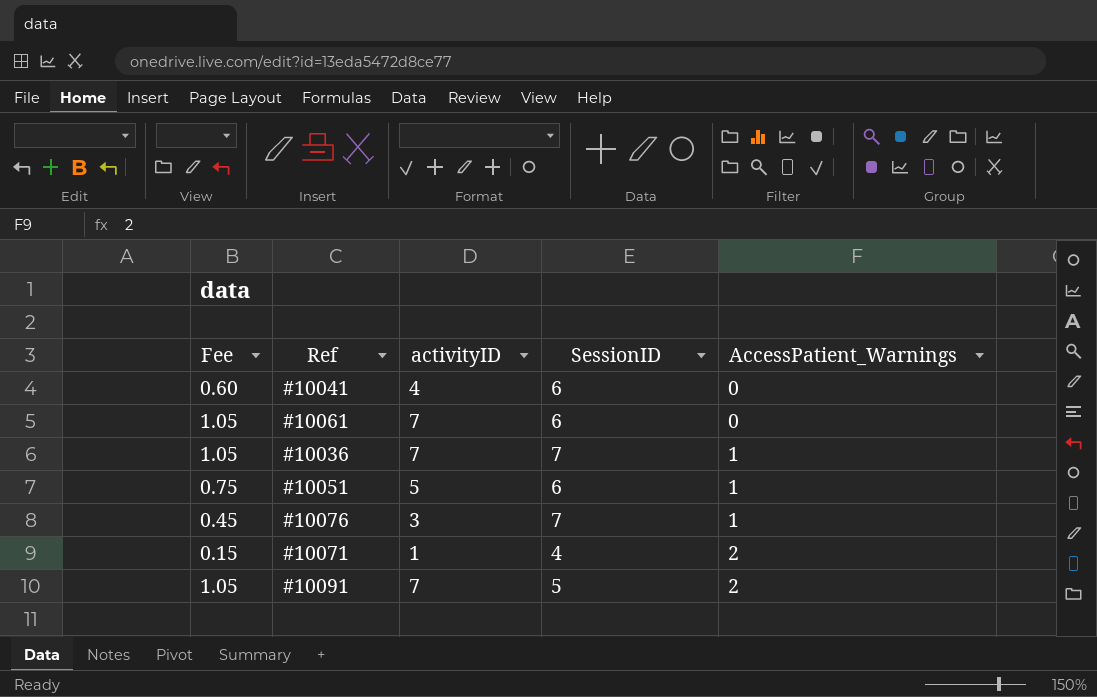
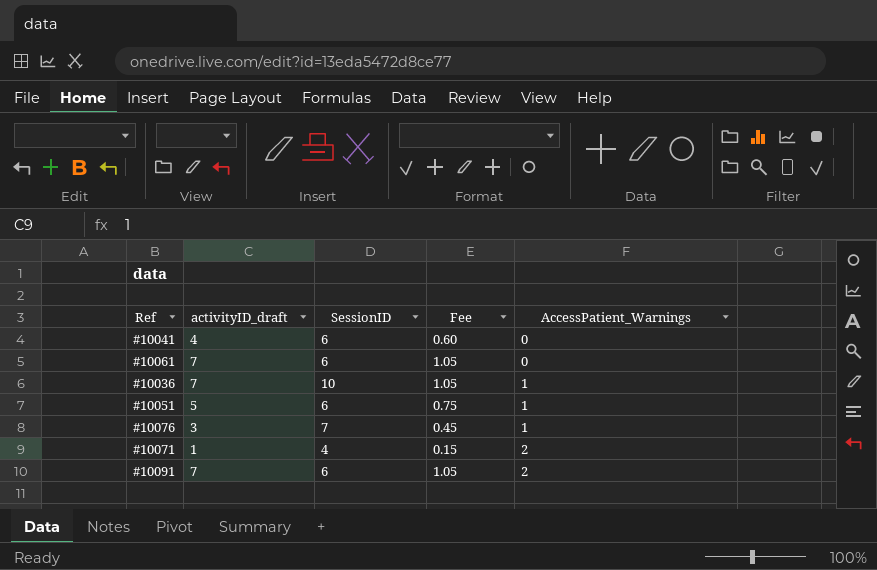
column name: activityID -> activityID_draft
column Fee | position: 1 -> 4
#10036 | SessionID: 7 -> 10
#10091 | SessionID: 5 -> 6

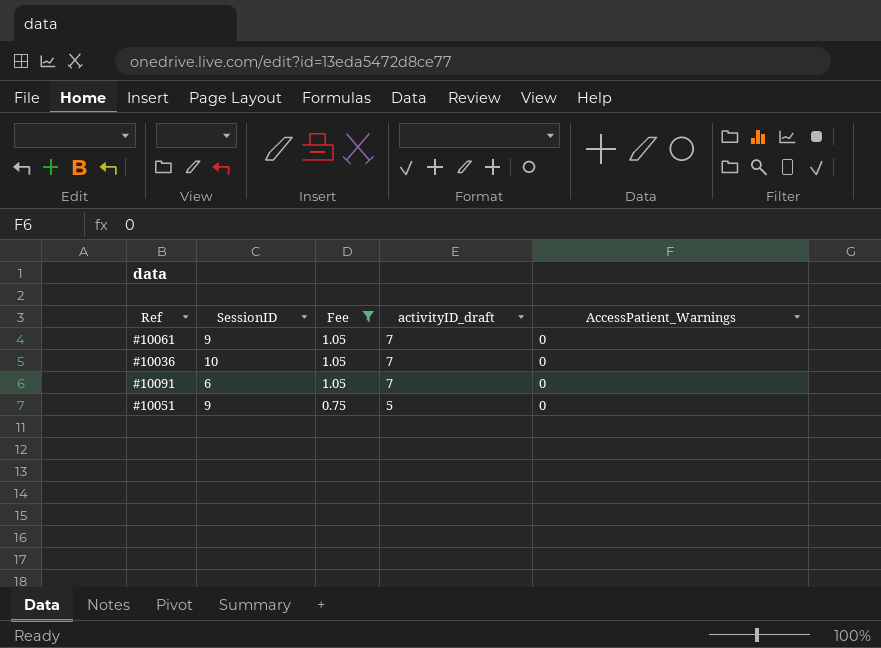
filter: none -> Fee >= 0.75
row order: AccessPatient_Warnings ascending -> Fee descending
column activityID_draft | position: 2 -> 4
#10061 | SessionID: 6 -> 9
#10036 | AccessPatient_Warnings: 1 -> 0
#10091 | AccessPatient_Warnings: 2 -> 0
#10051 | SessionID: 6 -> 9
#10051 | AccessPatient_Warnings: 1 -> 0

